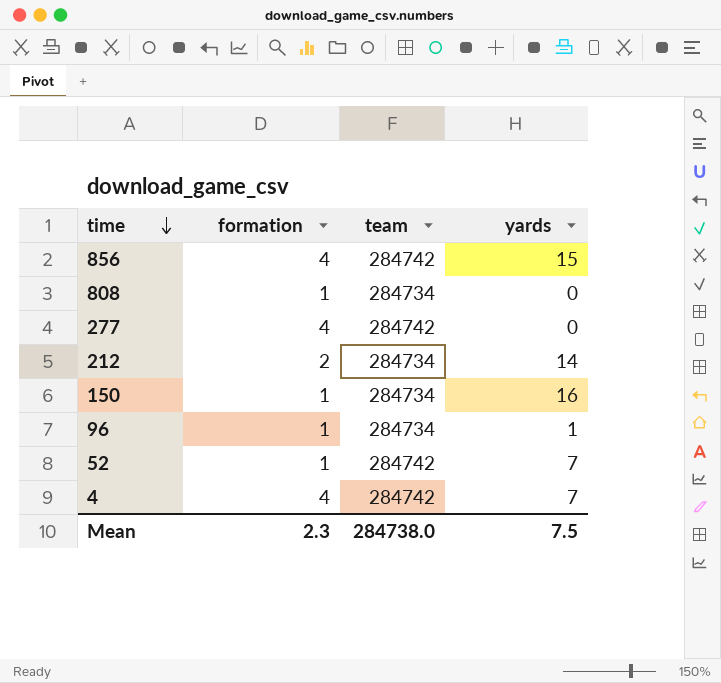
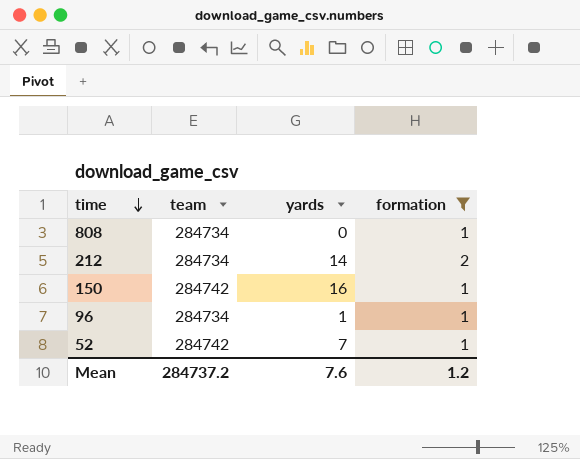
filter: none -> formation != 4
column formation | position: 2 -> 4
150 | team: 284734 -> 284742
Mean | team: 284738.0 -> 284737.2
Mean | yards: 7.5 -> 7.6
Mean | formation: 2.3 -> 1.2

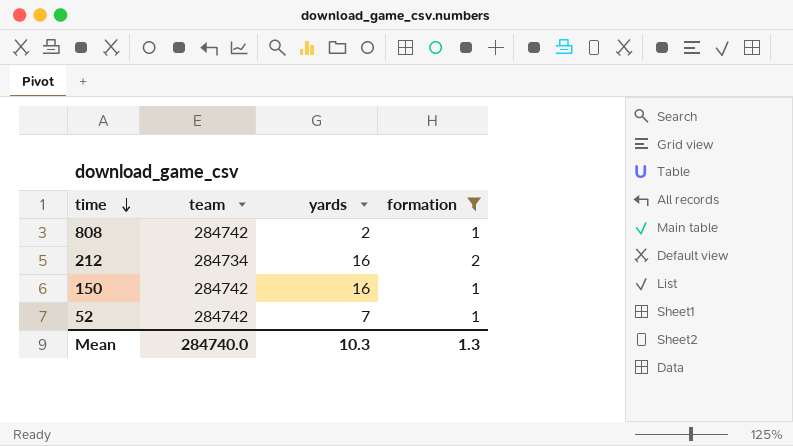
row 96: 284734 | 1 | 1 -> none
808 | team: 284734 -> 284742
808 | yards: 0 -> 2
212 | yards: 14 -> 16
Mean | team: 284737.2 -> 284740.0
Mean | yards: 7.6 -> 10.3
Mean | formation: 1.2 -> 1.3

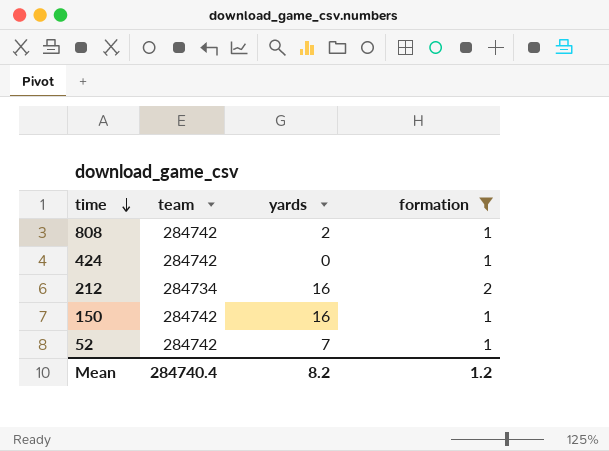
row 424: none -> 284742 | 0 | 1
Mean | team: 284740.0 -> 284740.4
Mean | yards: 10.3 -> 8.2
Mean | formation: 1.3 -> 1.2

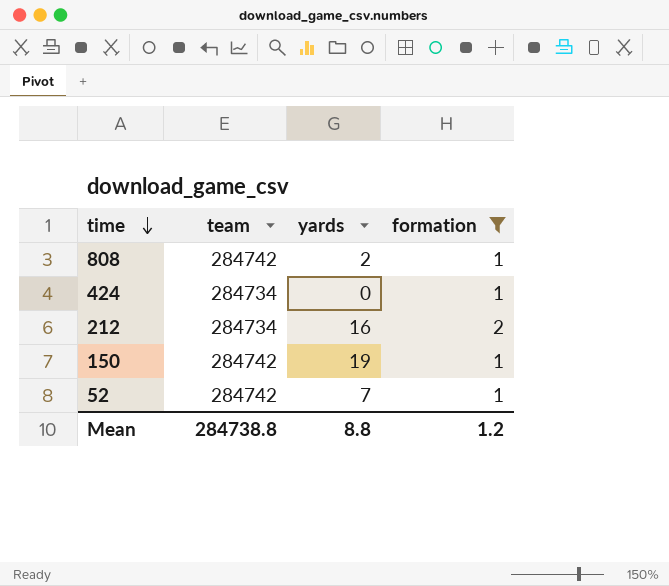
424 | team: 284742 -> 284734
150 | yards: 16 -> 19
Mean | team: 284740.4 -> 284738.8
Mean | yards: 8.2 -> 8.8

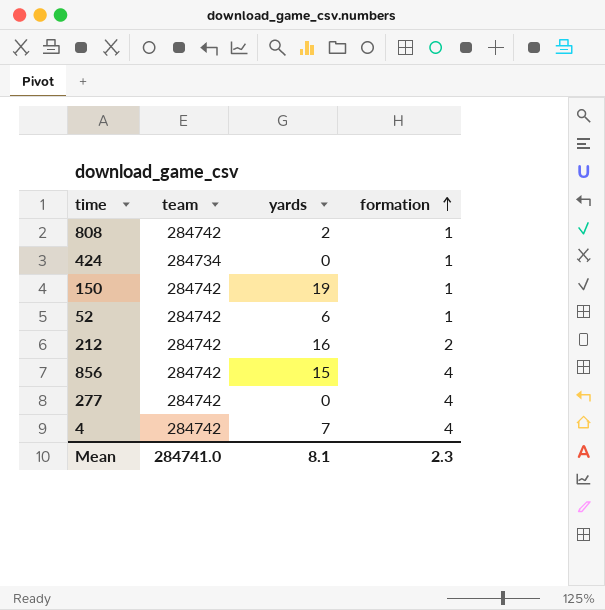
filter: formation != 4 -> none
row order: time descending -> formation ascending
52 | yards: 7 -> 6
212 | team: 284734 -> 284742
Mean | team: 284738.8 -> 284741.0
Mean | yards: 8.8 -> 8.1
Mean | formation: 1.2 -> 2.3

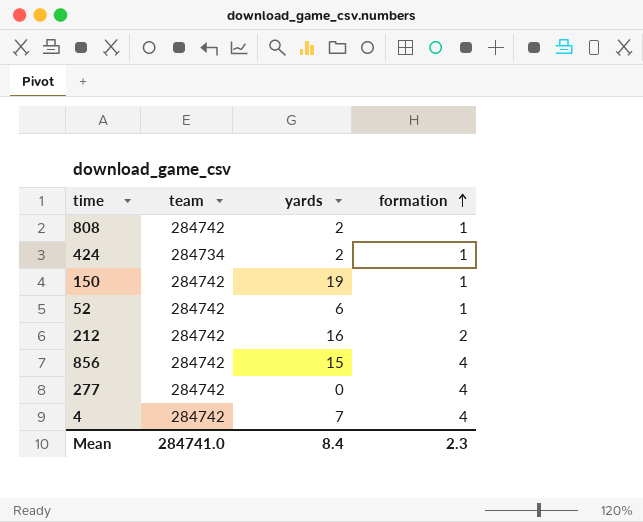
424 | yards: 0 -> 2
Mean | yards: 8.1 -> 8.4

